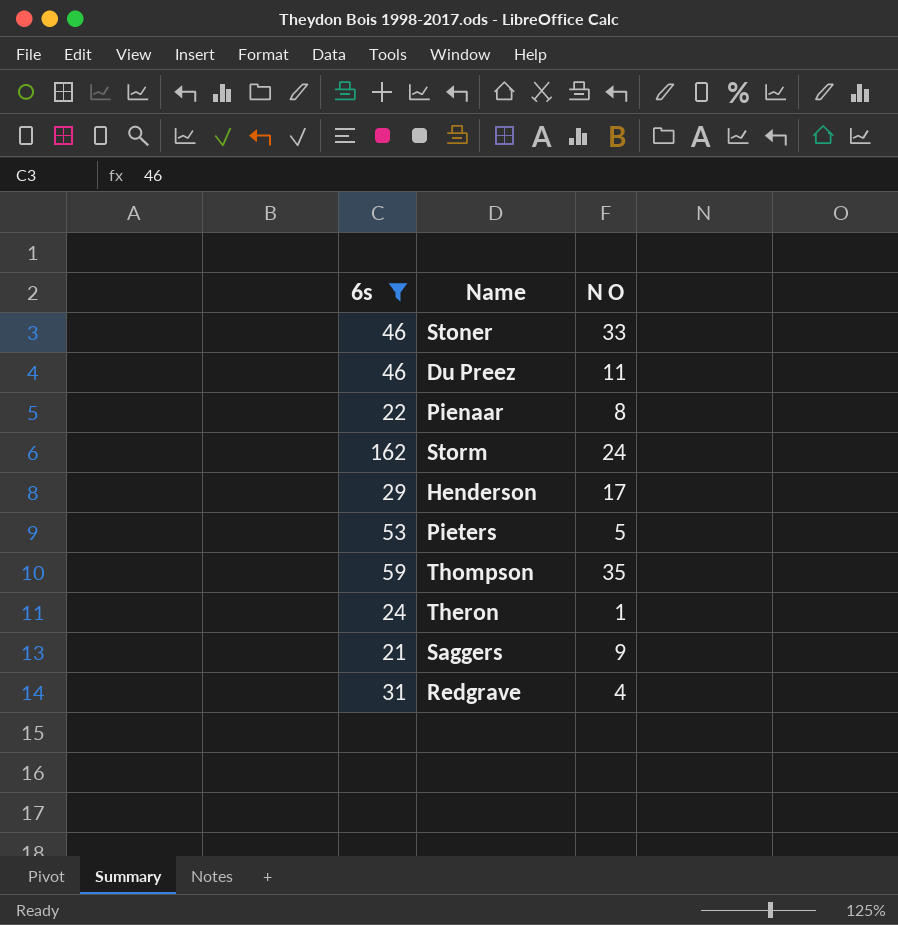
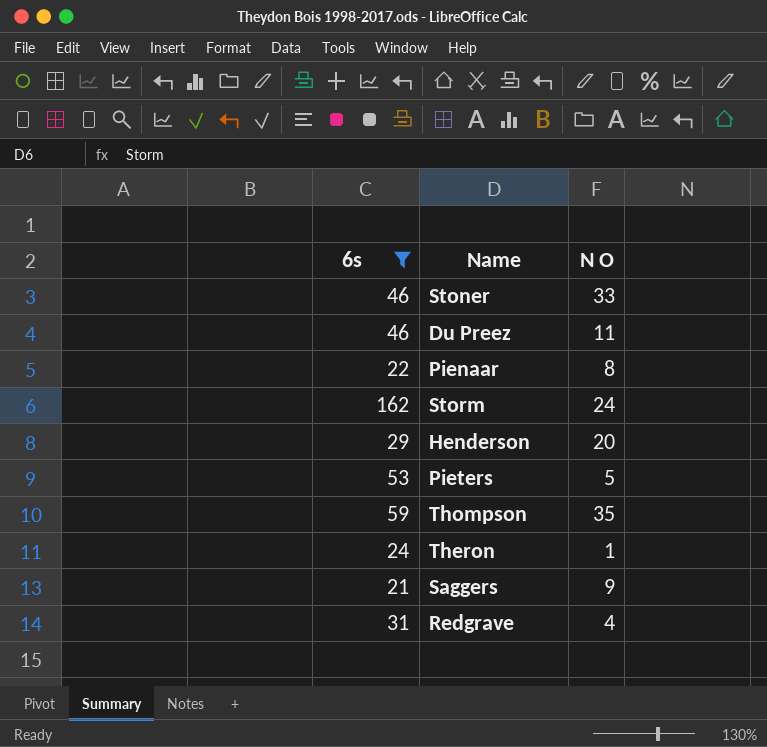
Henderson | N O: 17 -> 20

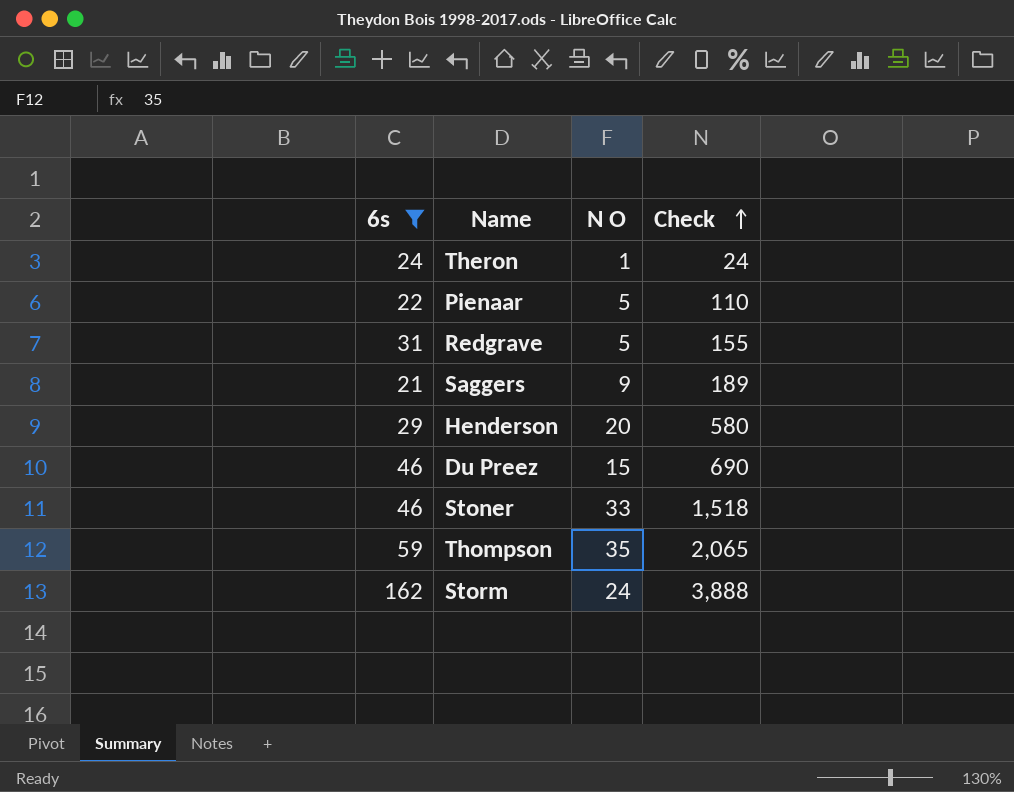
row order: none -> Check ascending
column Check | formula: none -> [6s] * [N O]
row Pieters: 53 | 5 -> none
Pienaar | N O: 8 -> 5
Redgrave | N O: 4 -> 5
Du Preez | N O: 11 -> 15

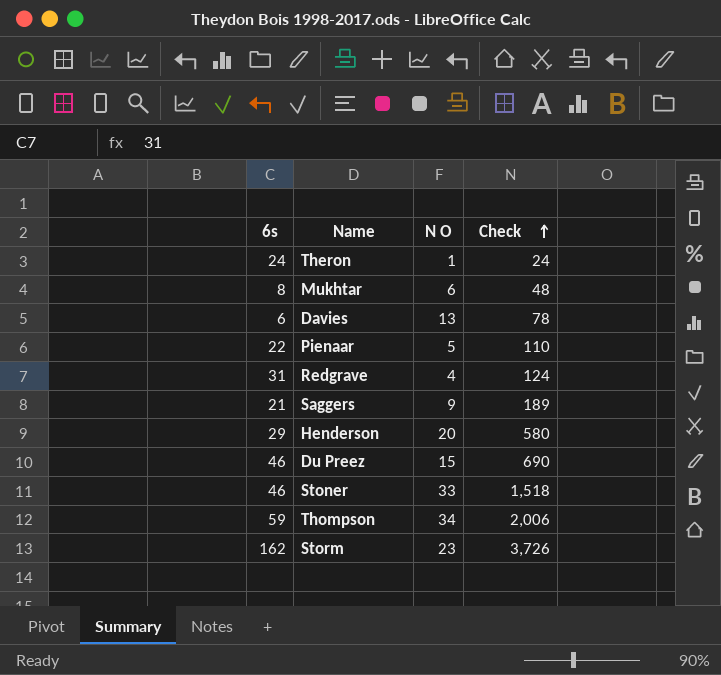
filter: 6s >= 21 -> none
Redgrave | N O: 5 -> 4
Redgrave | Check: 155 -> 124
Thompson | N O: 35 -> 34
Thompson | Check: 2,065 -> 2,006
Storm | N O: 24 -> 23
Storm | Check: 3,888 -> 3,726

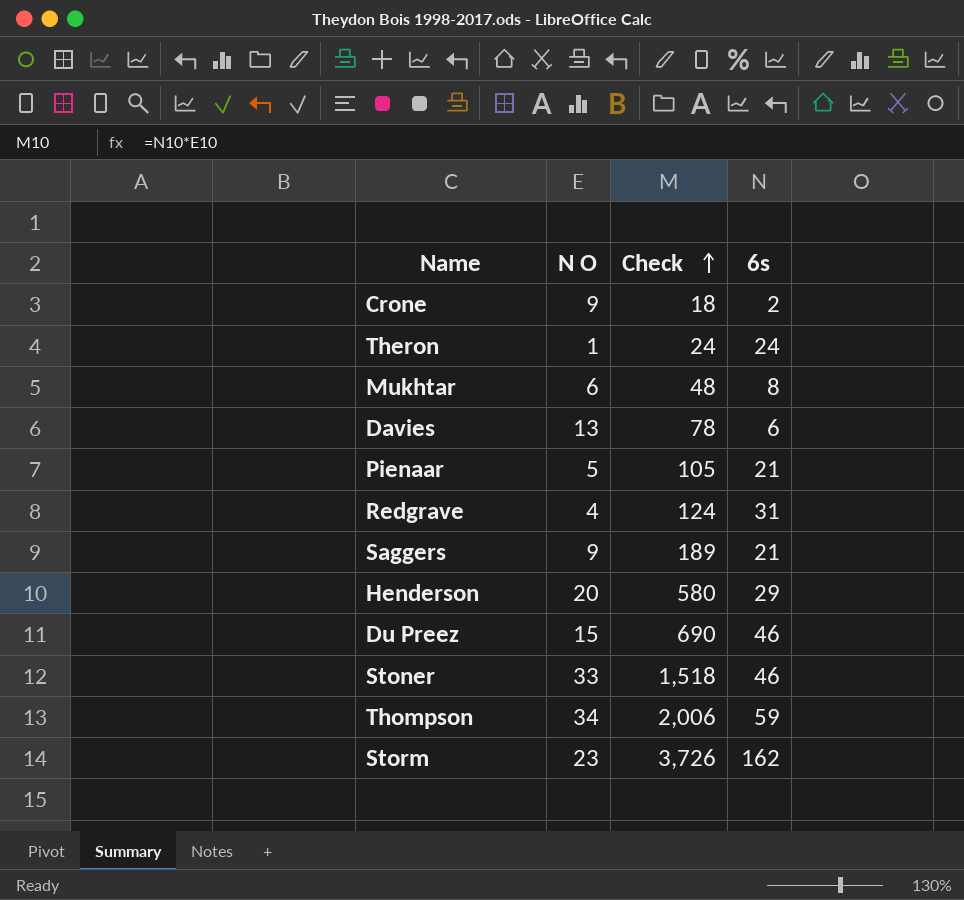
column 6s | position: 1 -> 4
row Crone: none -> 9 | 18 | 2
Pienaar | Check: 110 -> 105
Pienaar | 6s: 22 -> 21

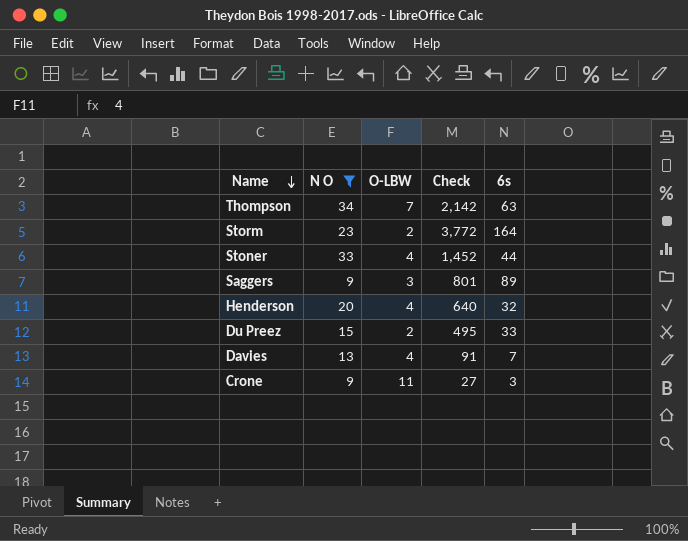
filter: none -> N O >= 9
row order: Check ascending -> Name descending
column O-LBW | position: none -> 3
Thompson | Check: 2,006 -> 2,142
Thompson | 6s: 59 -> 63
Storm | Check: 3,726 -> 3,772
Storm | 6s: 162 -> 164
Stoner | Check: 1,518 -> 1,452
Stoner | 6s: 46 -> 44
Saggers | Check: 189 -> 801
Saggers | 6s: 21 -> 89
Henderson | Check: 580 -> 640
Henderson | 6s: 29 -> 32
Du Preez | Check: 690 -> 495
Du Preez | 6s: 46 -> 33
Davies | Check: 78 -> 91
Davies | 6s: 6 -> 7
Crone | Check: 18 -> 27
Crone | 6s: 2 -> 3

